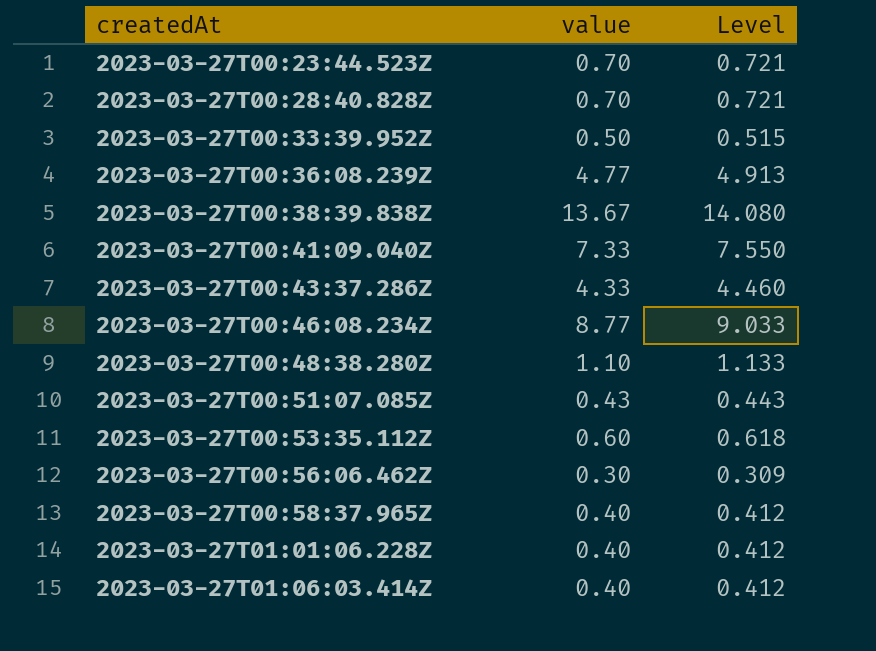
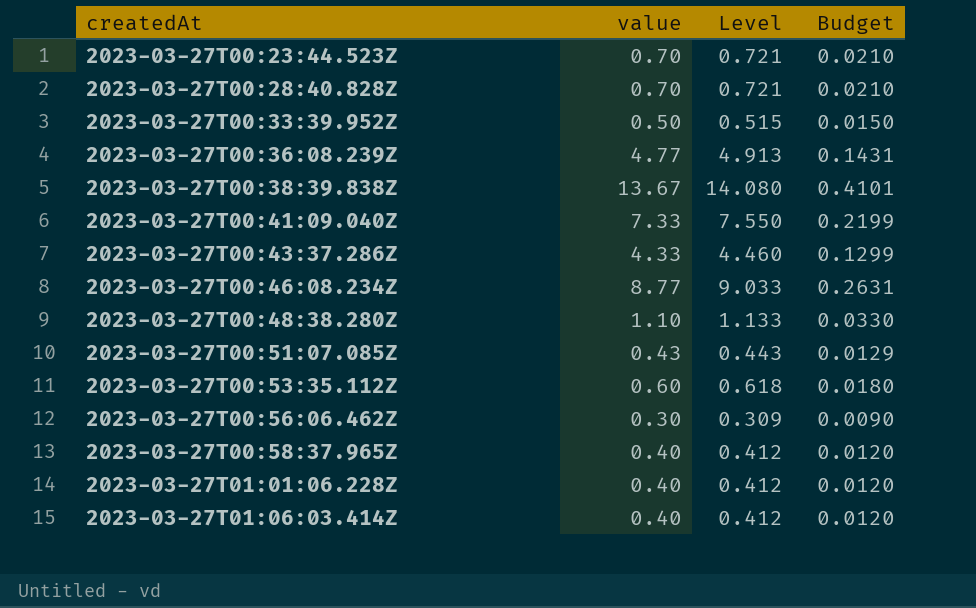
column Budget | formula: none -> [value] * 0.03

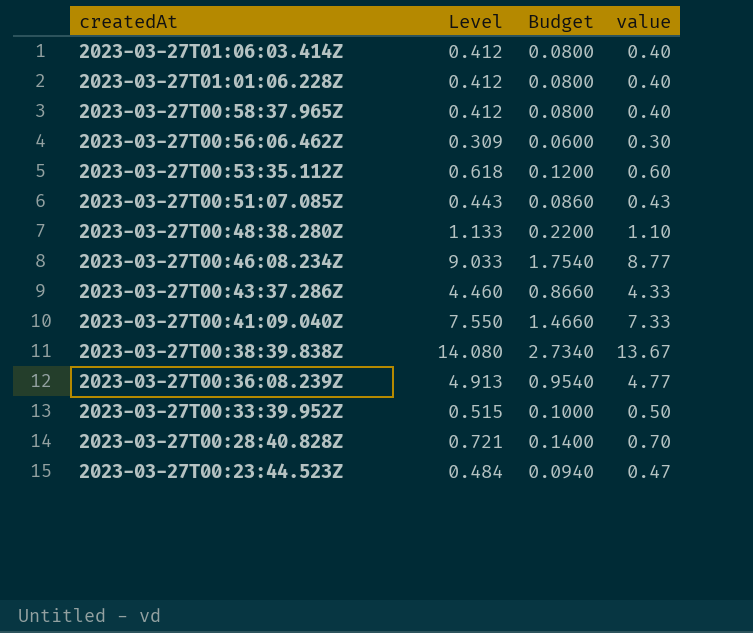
row order: createdAt ascending -> createdAt descending
column Budget | formula: [value] * 0.03 -> [value] * 0.2
column value | position: 2 -> 4
2023-03-27T00:23:44.523Z | Level: 0.721 -> 0.484
2023-03-27T00:23:44.523Z | value: 0.70 -> 0.47

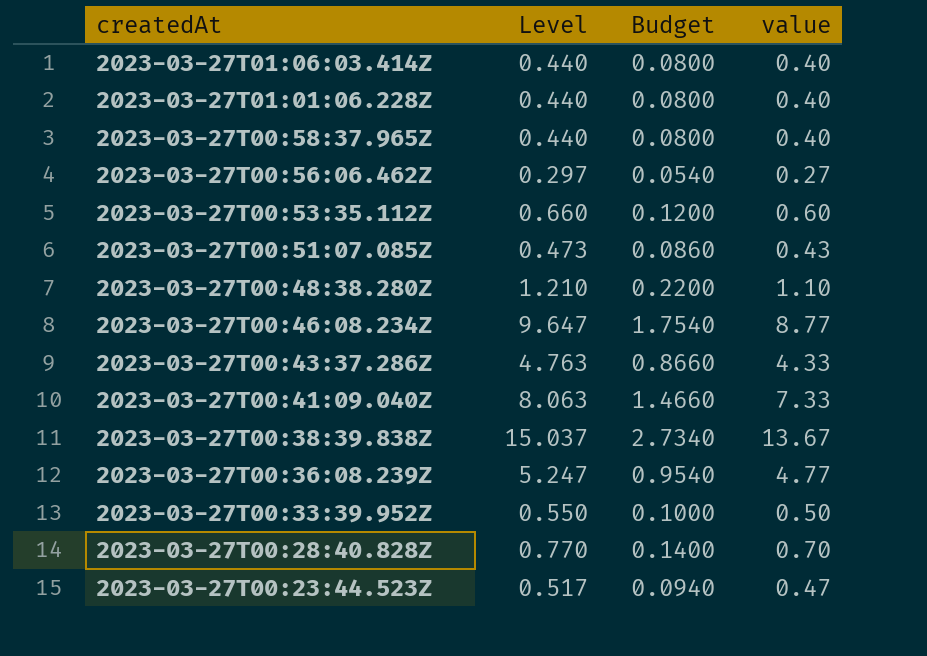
column Level | formula: [value] * 1.03 -> [value] * 1.1
2023-03-27T00:56:06.462Z | Budget: 0.0600 -> 0.0540
2023-03-27T00:56:06.462Z | value: 0.30 -> 0.27

